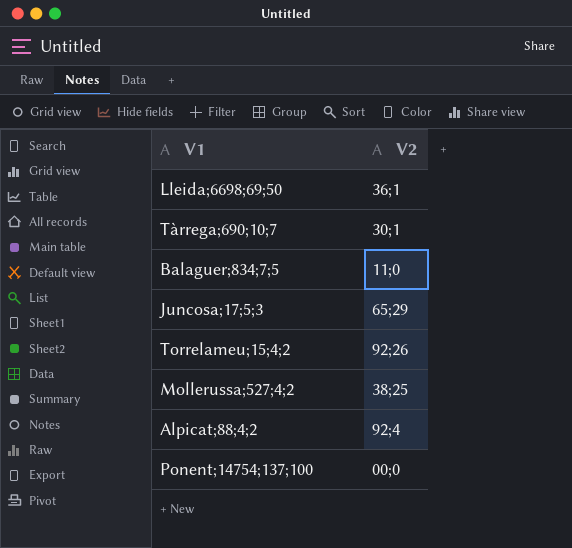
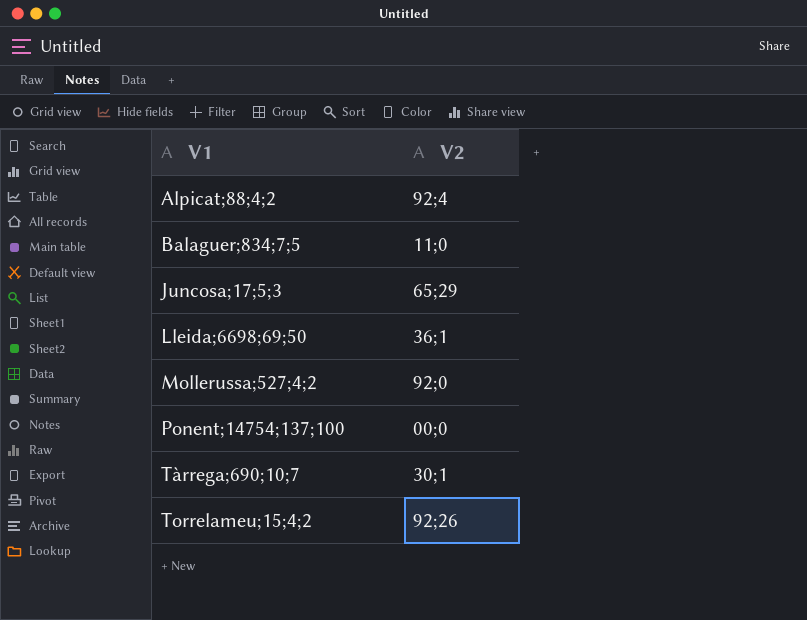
row order: none -> V1 ascending
Mollerussa;527;4;2 | V2: 38;25 -> 92;0

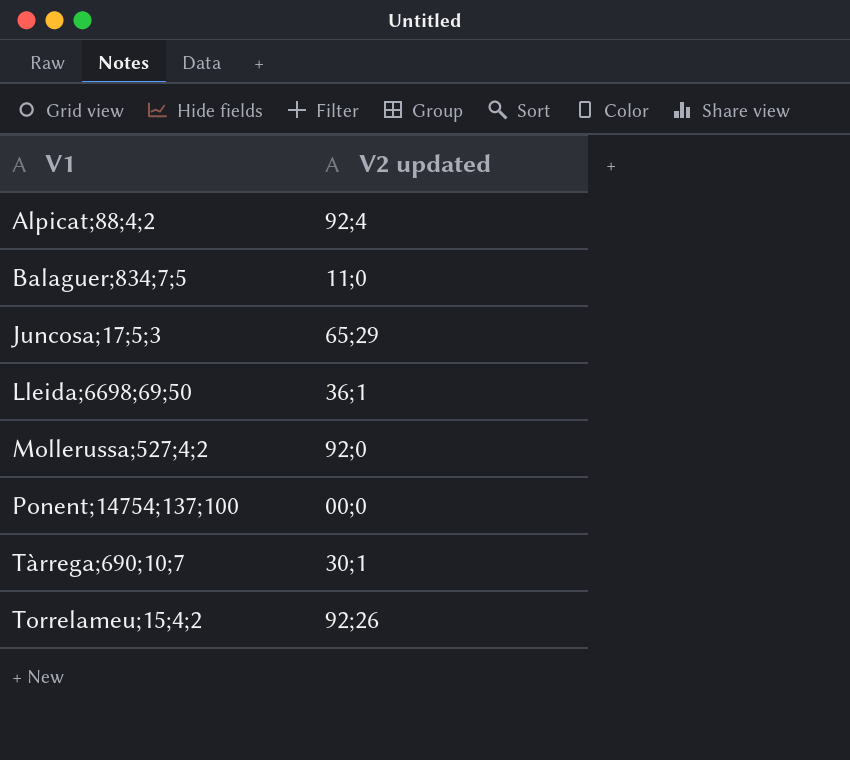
column name: V2 -> V2 updated

